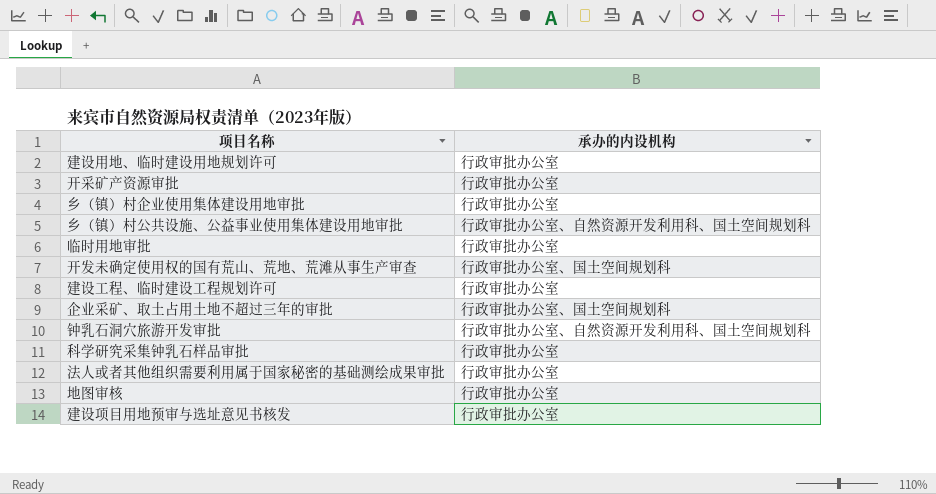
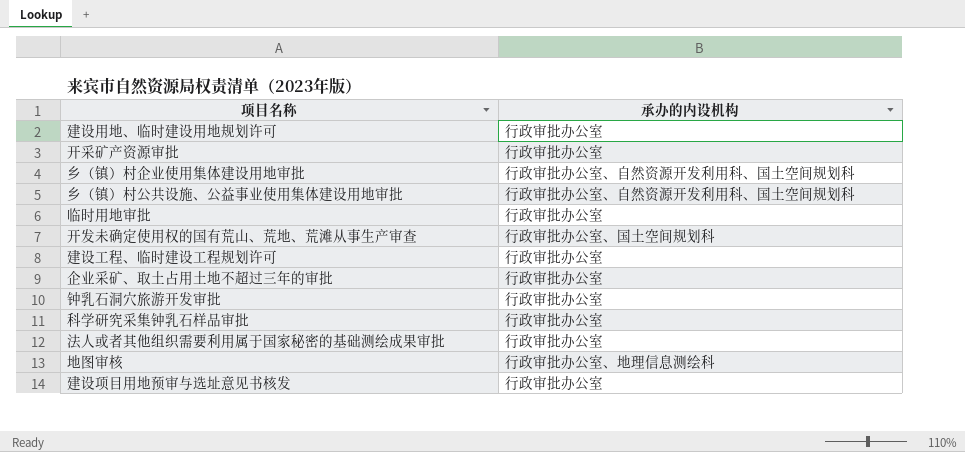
乡（镇）村企业使用集体建设用地审批 | 承办的内设机构: 行政审批办公室 -> 行政审批办公室、自然资源开发利用科、国土空间规划科
企业采矿、取土占用土地不超过三年的审批 | 承办的内设机构: 行政审批办公室、国土空间规划科 -> 行政审批办公室
钟乳石洞穴旅游开发审批 | 承办的内设机构: 行政审批办公室、自然资源开发利用科、国土空间规划科 -> 行政审批办公室
地图审核 | 承办的内设机构: 行政审批办公室 -> 行政审批办公室、地理信息测绘科

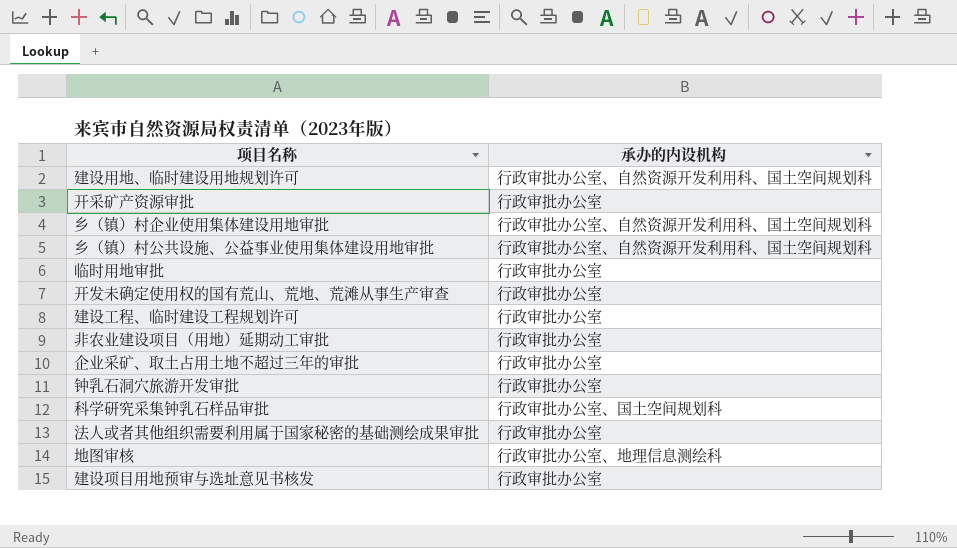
建设用地、临时建设用地规划许可 | 承办的内设机构: 行政审批办公室 -> 行政审批办公室、自然资源开发利用科、国土空间规划科
开发未确定使用权的国有荒山、荒地、荒滩从事生产审查 | 承办的内设机构: 行政审批办公室、国土空间规划科 -> 行政审批办公室
row 非农业建设项目（用地）延期动工审批: none -> 行政审批办公室
科学研究采集钟乳石样品审批 | 承办的内设机构: 行政审批办公室 -> 行政审批办公室、国土空间规划科

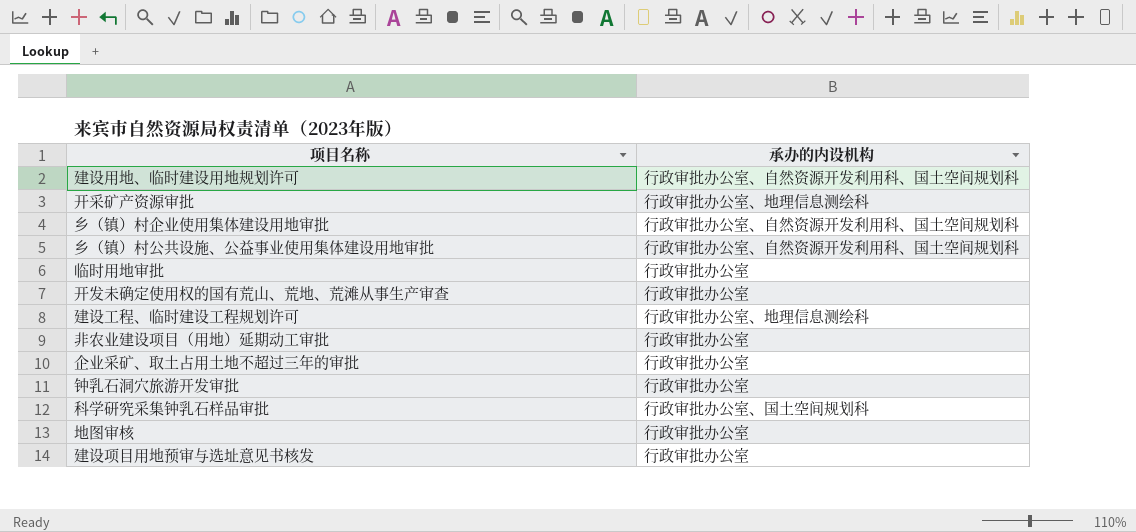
row 法人或者其他组织需要利用属于国家秘密的基础测绘成果审批: 行政审批办公室 -> none
开采矿产资源审批 | 承办的内设机构: 行政审批办公室 -> 行政审批办公室、地理信息测绘科
建设工程、临时建设工程规划许可 | 承办的内设机构: 行政审批办公室 -> 行政审批办公室、地理信息测绘科
地图审核 | 承办的内设机构: 行政审批办公室、地理信息测绘科 -> 行政审批办公室

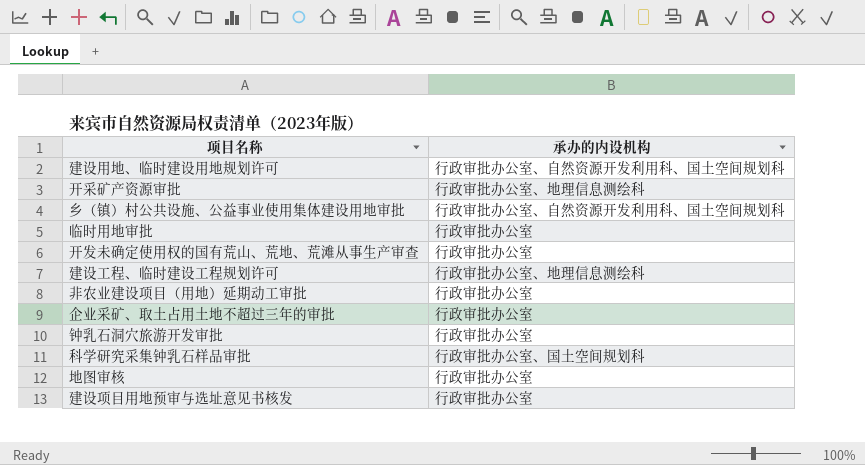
row 乡（镇）村企业使用集体建设用地审批: 行政审批办公室、自然资源开发利用科、国土空间规划科 -> none

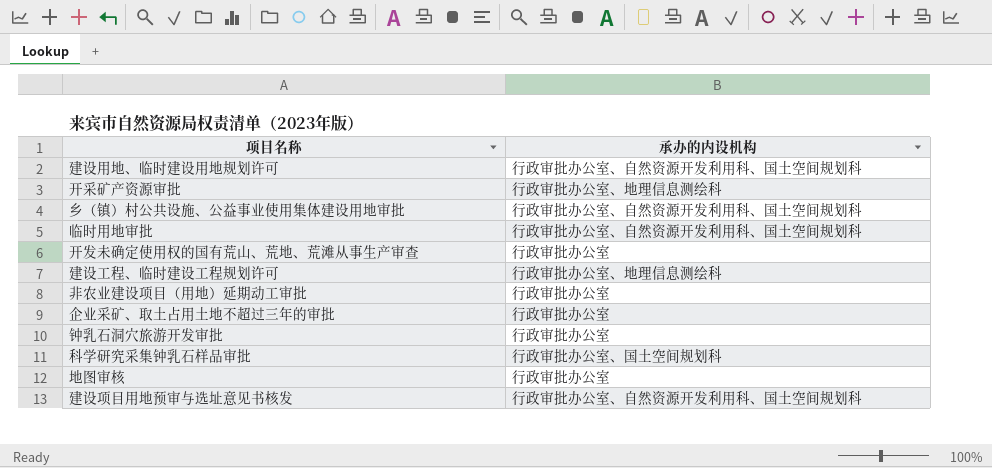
临时用地审批 | 承办的内设机构: 行政审批办公室 -> 行政审批办公室、自然资源开发利用科、国土空间规划科
建设项目用地预审与选址意见书核发 | 承办的内设机构: 行政审批办公室 -> 行政审批办公室、自然资源开发利用科、国土空间规划科

